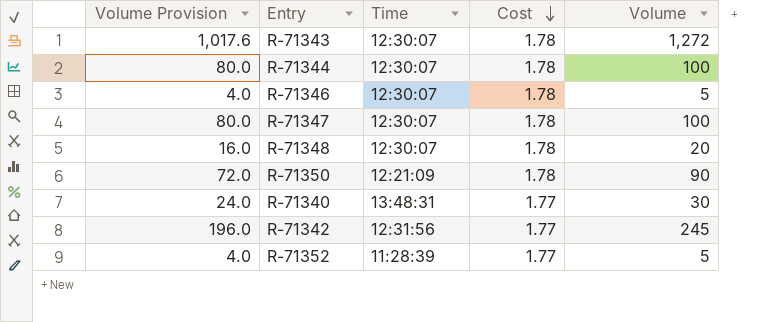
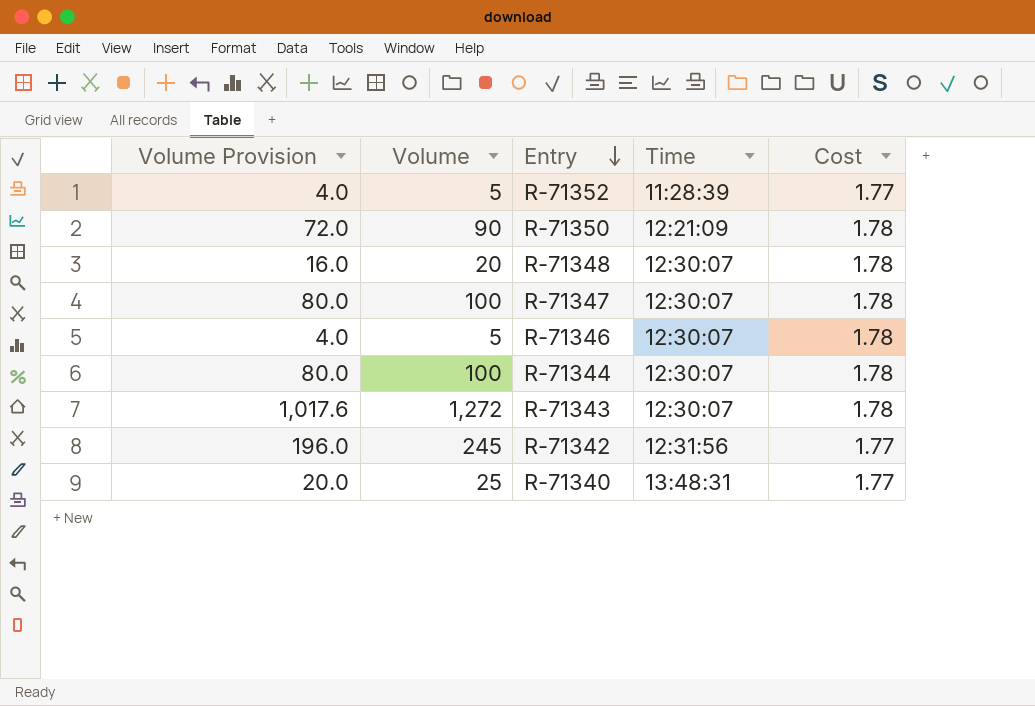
row order: Cost descending -> Entry descending
column Volume | position: 5 -> 2
R-71340 | Volume Provision: 24.0 -> 20.0
R-71340 | Volume: 30 -> 25

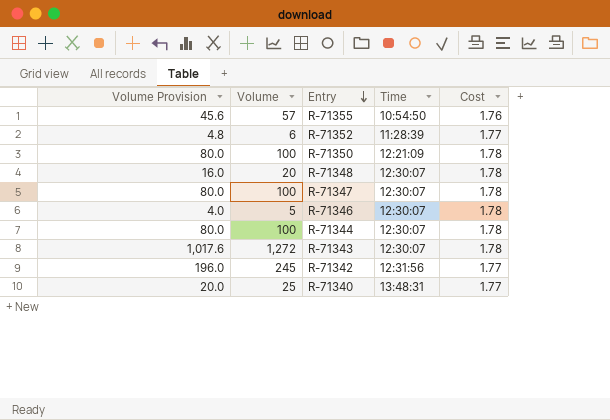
row R-71355: none -> 45.6 | 57 | 10:54:50 | 1.76
R-71352 | Volume Provision: 4.0 -> 4.8
R-71352 | Volume: 5 -> 6
R-71350 | Volume Provision: 72.0 -> 80.0
R-71350 | Volume: 90 -> 100

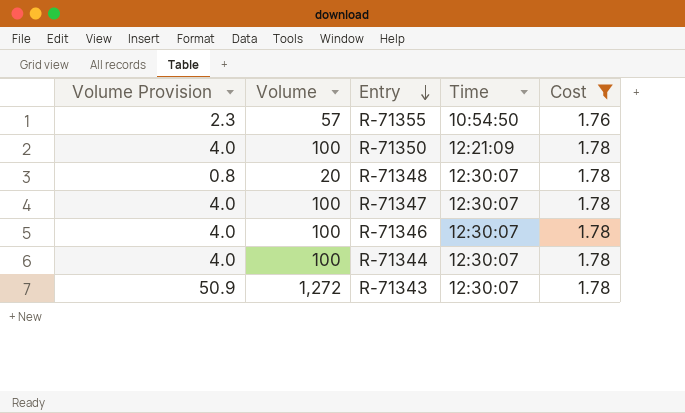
filter: none -> Cost != 1.77
column Volume Provision | formula: [Volume] * 0.8 -> [Volume] * 0.04
R-71346 | Volume: 5 -> 100

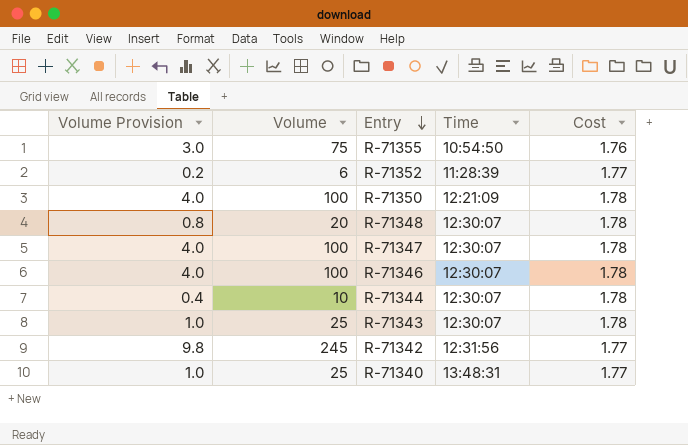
filter: Cost != 1.77 -> none
R-71355 | Volume Provision: 2.3 -> 3.0
R-71355 | Volume: 57 -> 75
R-71344 | Volume Provision: 4.0 -> 0.4
R-71344 | Volume: 100 -> 10
R-71343 | Volume Provision: 50.9 -> 1.0
R-71343 | Volume: 1,272 -> 25

